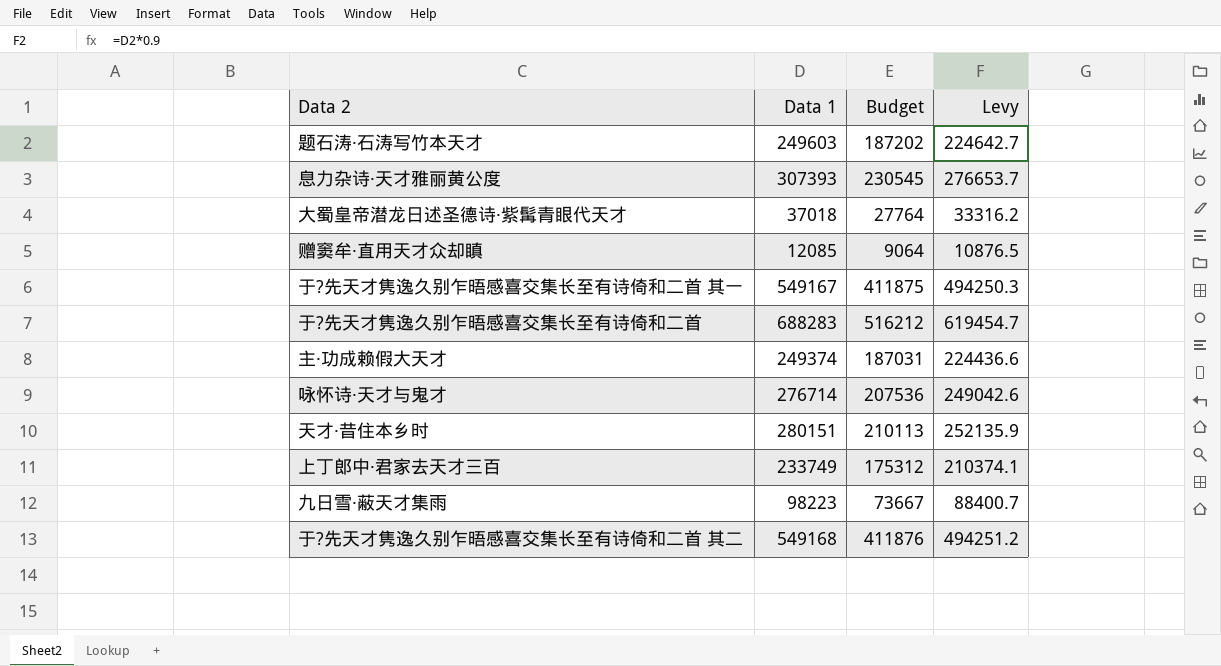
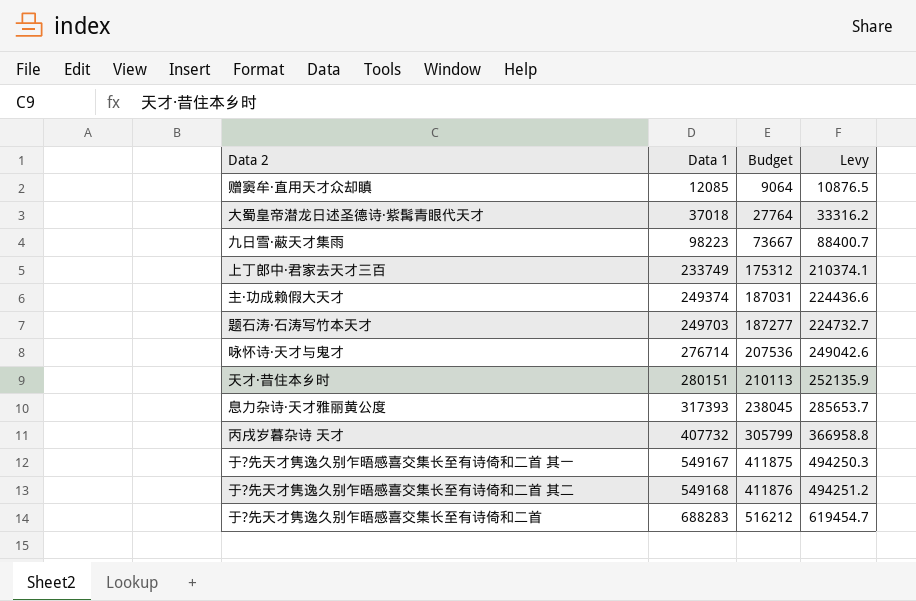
row order: none -> Data 1 ascending
题石涛·石涛写竹本天才 | Data 1: 249603 -> 249703
题石涛·石涛写竹本天才 | Budget: 187202 -> 187277
题石涛·石涛写竹本天才 | Levy: 224642.7 -> 224732.7
息力杂诗·天才雅丽黄公度 | Data 1: 307393 -> 317393
息力杂诗·天才雅丽黄公度 | Budget: 230545 -> 238045
息力杂诗·天才雅丽黄公度 | Levy: 276653.7 -> 285653.7
row 丙戌岁暮杂诗 天才: none -> 407732 | 305799 | 366958.8

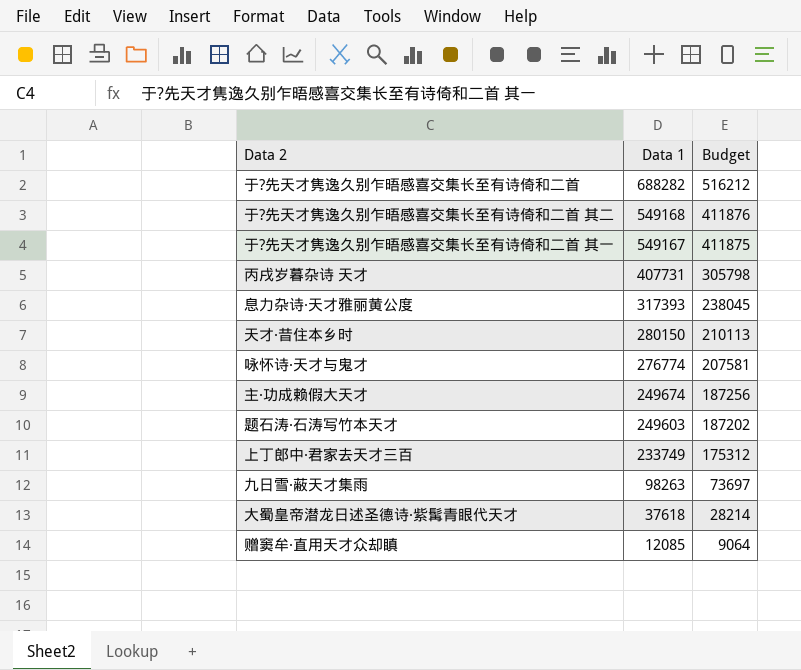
row order: Data 1 ascending -> Data 1 descending
column Levy | formula: [Data 1] * 0.9 -> none
于?先天才隽逸久别乍晤感喜交集长至有诗倚和二首 | Data 1: 688283 -> 688282
丙戌岁暮杂诗 天才 | Data 1: 407732 -> 407731
丙戌岁暮杂诗 天才 | Budget: 305799 -> 305798
天才·昔住本乡时 | Data 1: 280151 -> 280150
咏怀诗·天才与鬼才 | Data 1: 276714 -> 276774
咏怀诗·天才与鬼才 | Budget: 207536 -> 207581
主·功成赖假大天才 | Data 1: 249374 -> 249674
主·功成赖假大天才 | Budget: 187031 -> 187256
题石涛·石涛写竹本天才 | Data 1: 249703 -> 249603
题石涛·石涛写竹本天才 | Budget: 187277 -> 187202
九日雪·蔽天才集雨 | Data 1: 98223 -> 98263
九日雪·蔽天才集雨 | Budget: 73667 -> 73697
大蜀皇帝潜龙日述圣德诗·紫髯青眼代天才 | Data 1: 37018 -> 37618
大蜀皇帝潜龙日述圣德诗·紫髯青眼代天才 | Budget: 27764 -> 28214

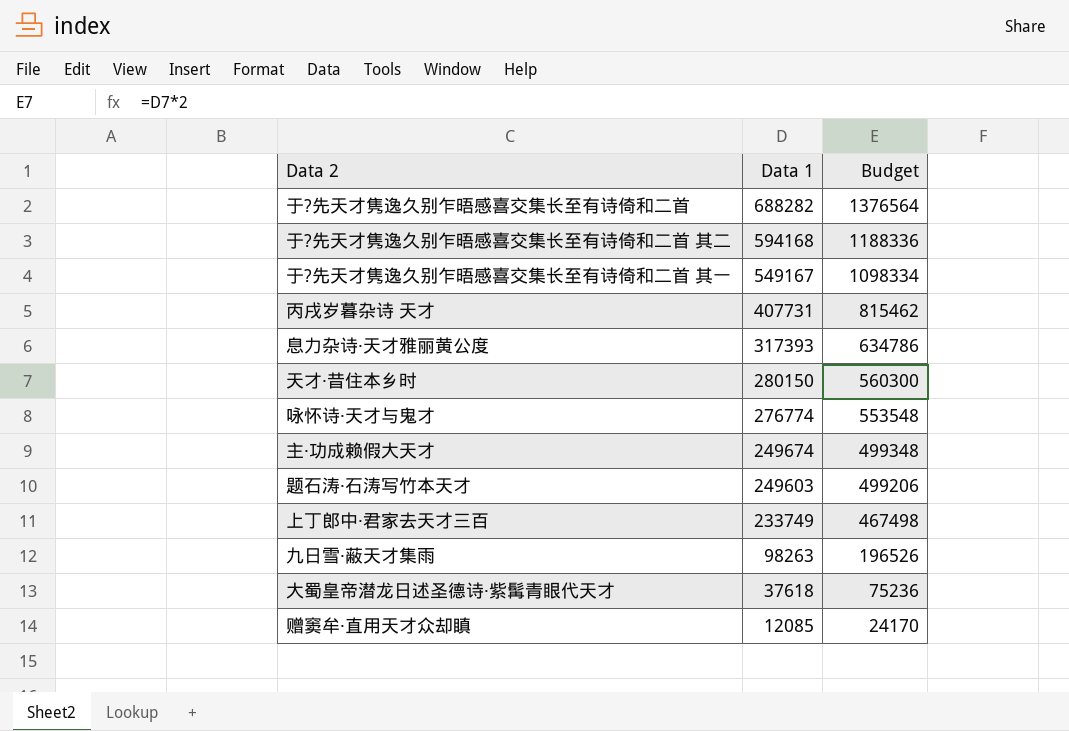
column Budget | formula: [Data 1] * 0.75 -> [Data 1] * 2
于?先天才隽逸久别乍晤感喜交集长至有诗倚和二首 其二 | Data 1: 549168 -> 594168

